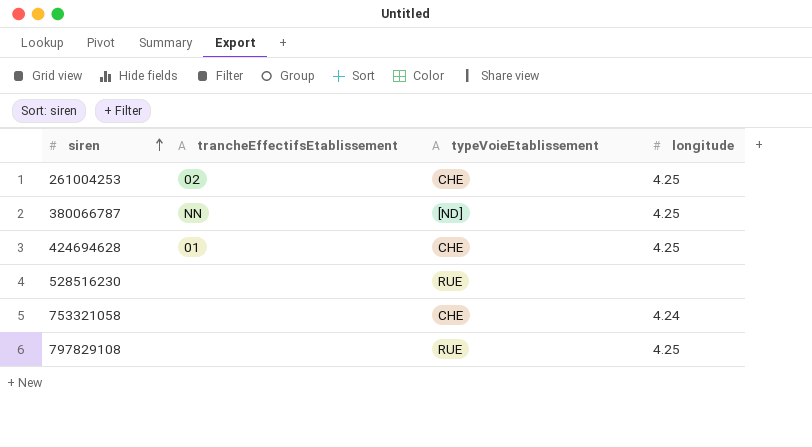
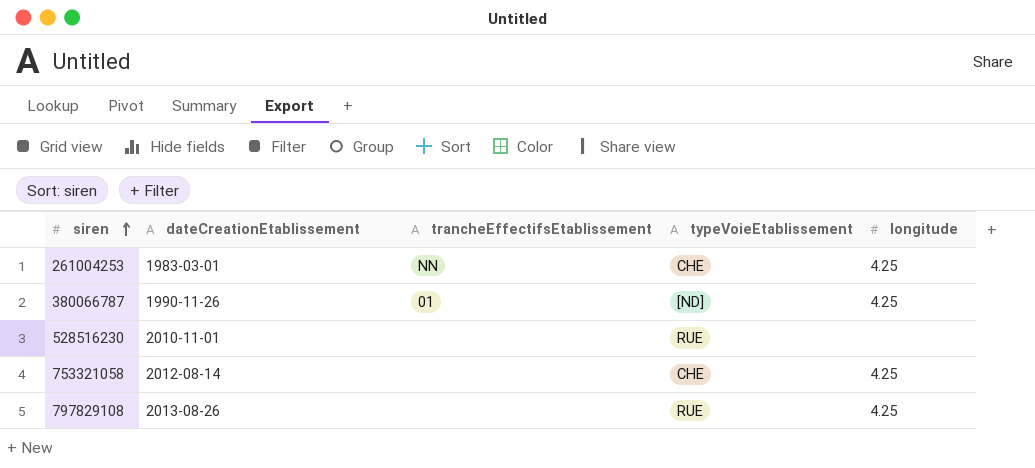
column dateCreationEtablissement | position: none -> 2
row 424694628: 01 | CHE | 4.25 -> none
261004253 | trancheEffectifsEtablissement: 02 -> NN
380066787 | trancheEffectifsEtablissement: NN -> 01
753321058 | longitude: 4.24 -> 4.25

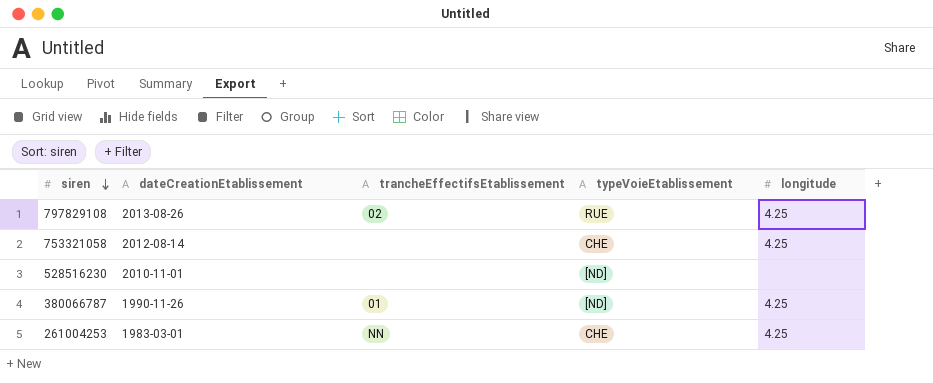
row order: siren ascending -> siren descending
797829108 | trancheEffectifsEtablissement: none -> 02
528516230 | typeVoieEtablissement: RUE -> [ND]

